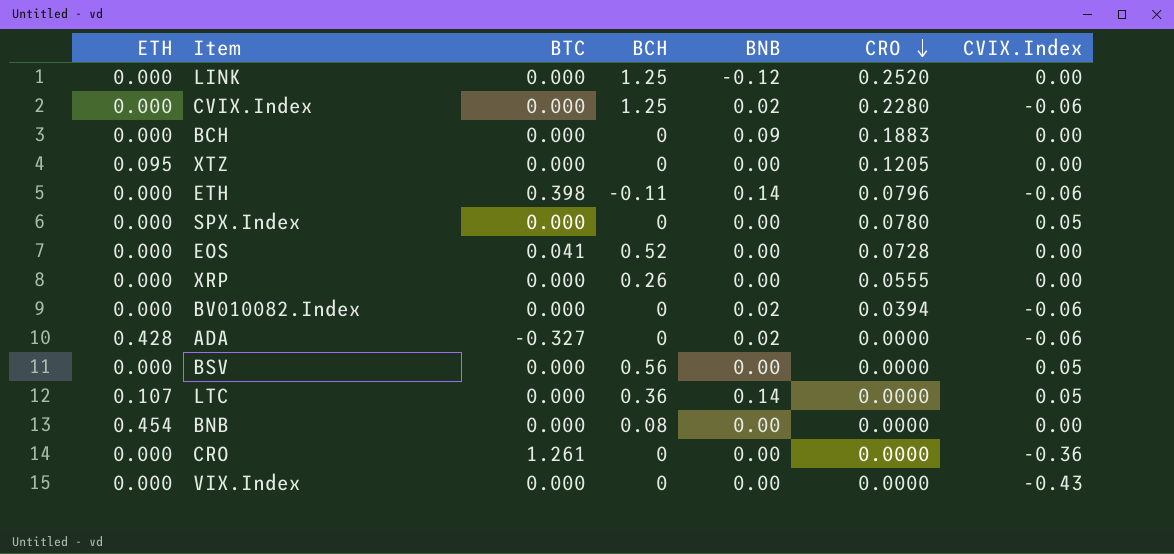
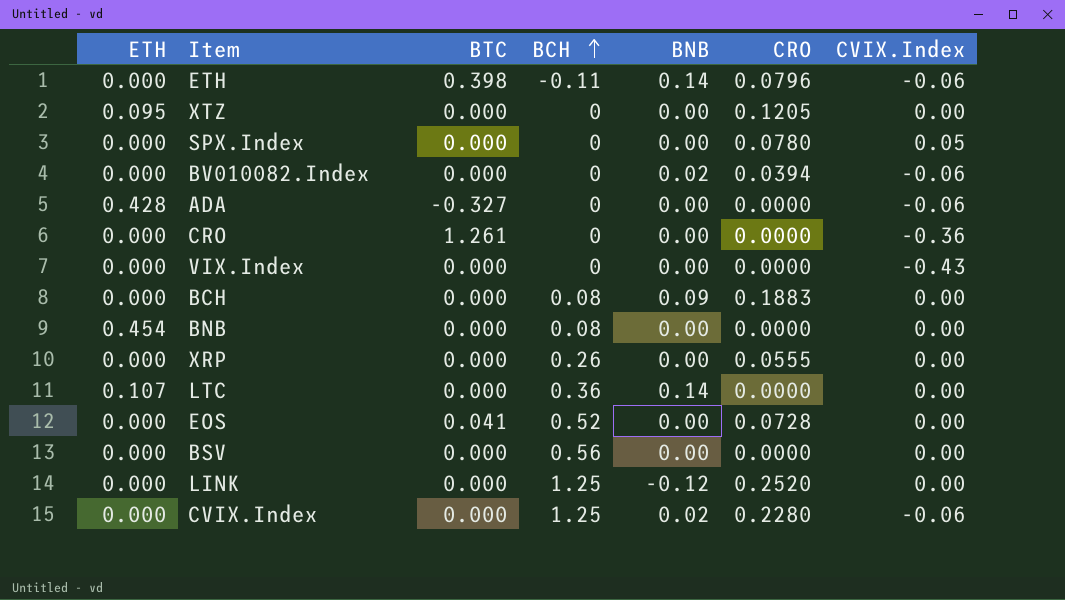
row order: CRO descending -> BCH ascending
ADA | BNB: 0.02 -> 0.00
BCH | BCH: 0 -> 0.08
LTC | CVIX.Index: 0.05 -> 0.00
BSV | CVIX.Index: 0.05 -> 0.00

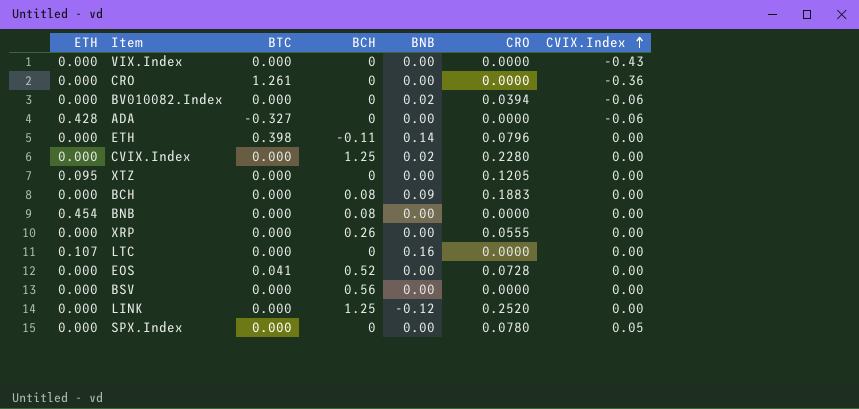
row order: BCH ascending -> CVIX.Index ascending
ETH | CVIX.Index: -0.06 -> 0.00
CVIX.Index | CVIX.Index: -0.06 -> 0.00
LTC | BCH: 0.36 -> 0
LTC | BNB: 0.14 -> 0.16

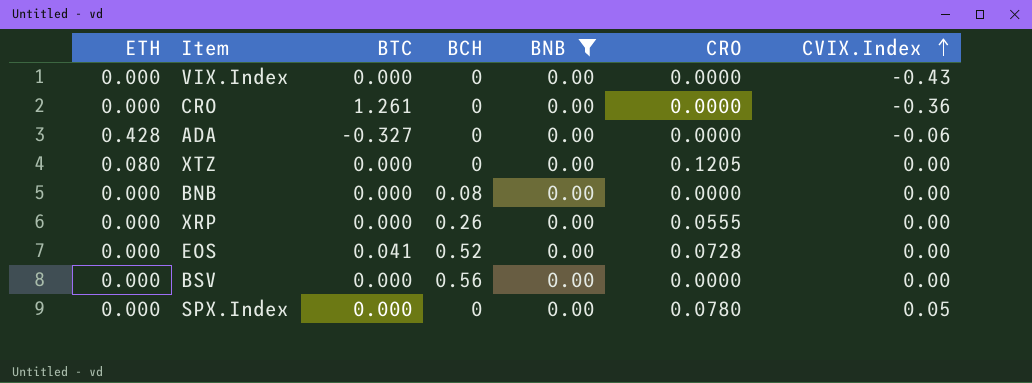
filter: none -> BNB = 0.00
XTZ | ETH: 0.095 -> 0.080
BNB | ETH: 0.454 -> 0.000

